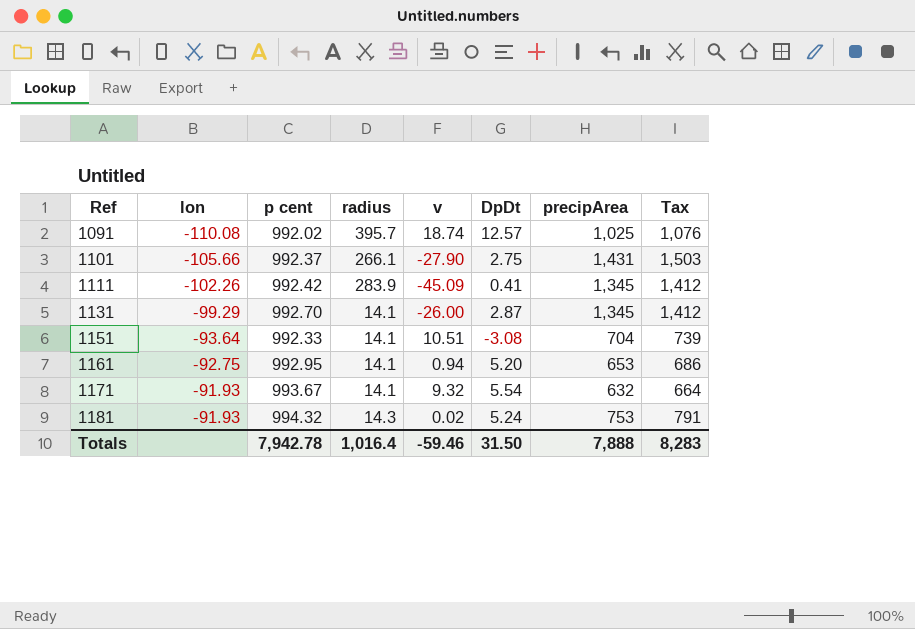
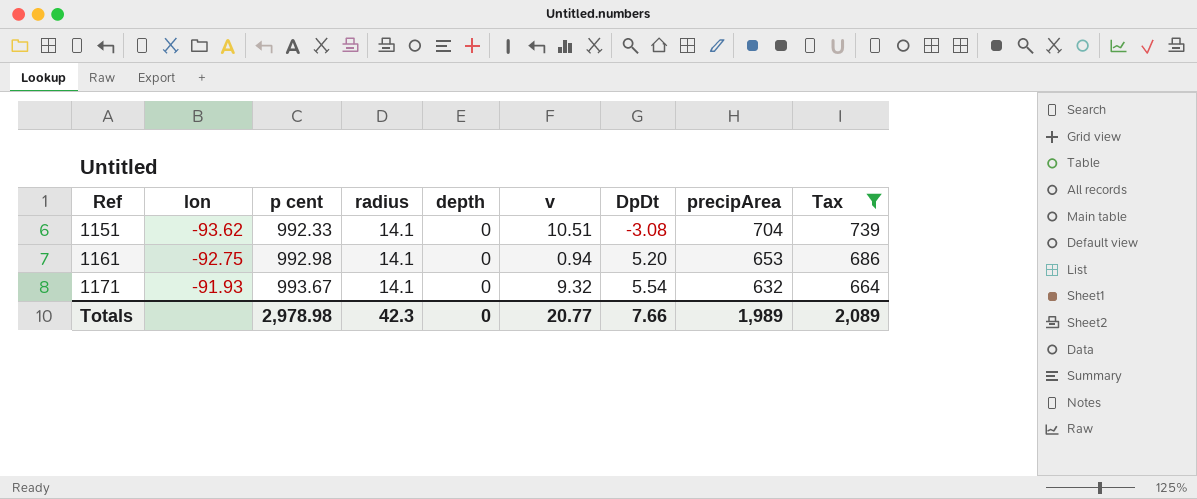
filter: none -> Tax <= 739
column depth | position: none -> 5
1151 | lon: -93.64 -> -93.62
1161 | p cent: 992.95 -> 992.98
Totals | p cent: 7,942.78 -> 2,978.98
Totals | radius: 1,016.4 -> 42.3
Totals | v: -59.46 -> 20.77
Totals | DpDt: 31.50 -> 7.66
Totals | precipArea: 7,888 -> 1,989
Totals | Tax: 8,283 -> 2,089

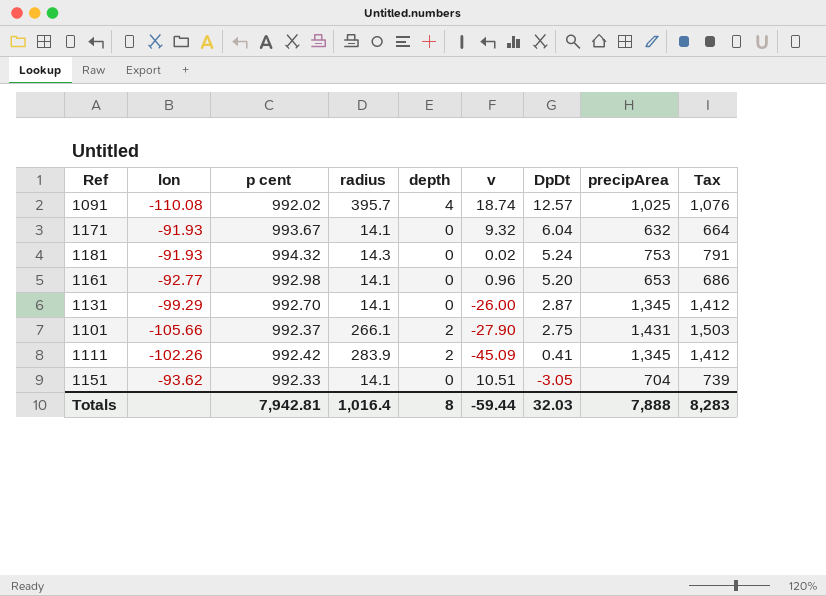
filter: Tax <= 739 -> none
row order: Ref ascending -> DpDt descending
1171 | DpDt: 5.54 -> 6.04
1161 | lon: -92.75 -> -92.77
1161 | v: 0.94 -> 0.96
1151 | DpDt: -3.08 -> -3.05
Totals | p cent: 2,978.98 -> 7,942.81
Totals | radius: 42.3 -> 1,016.4
Totals | depth: 0 -> 8
Totals | v: 20.77 -> -59.44
Totals | DpDt: 7.66 -> 32.03
Totals | precipArea: 1,989 -> 7,888
Totals | Tax: 2,089 -> 8,283

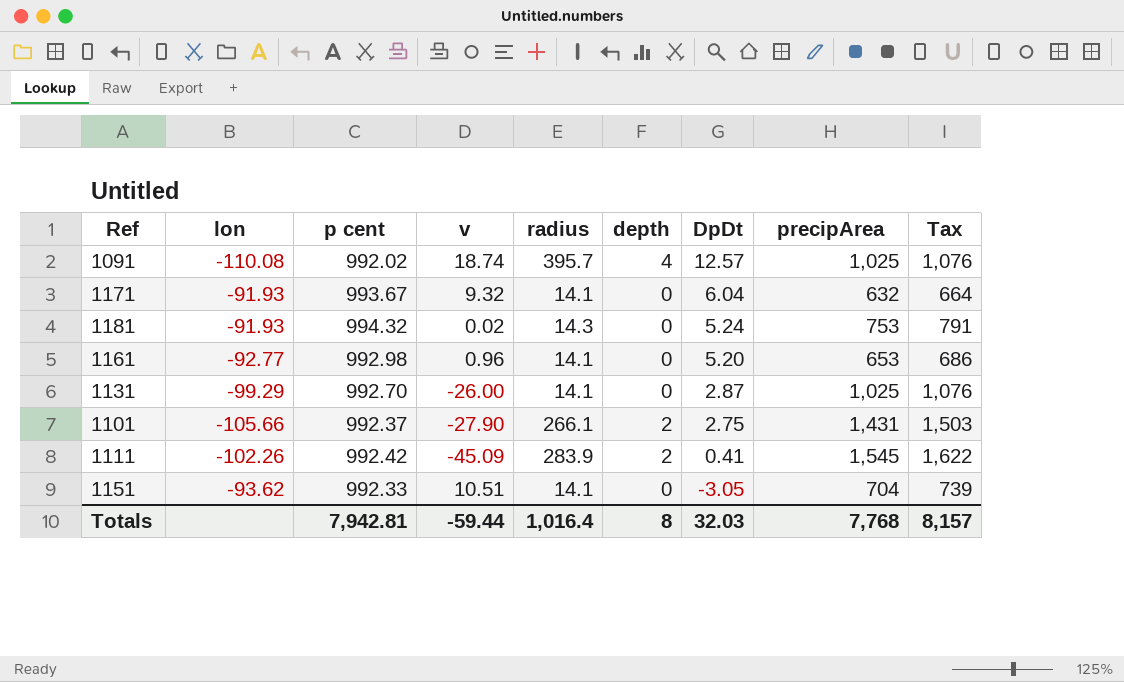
column v | position: 6 -> 4
1131 | precipArea: 1,345 -> 1,025
1131 | Tax: 1,412 -> 1,076
1111 | precipArea: 1,345 -> 1,545
1111 | Tax: 1,412 -> 1,622
Totals | precipArea: 7,888 -> 7,768
Totals | Tax: 8,283 -> 8,157

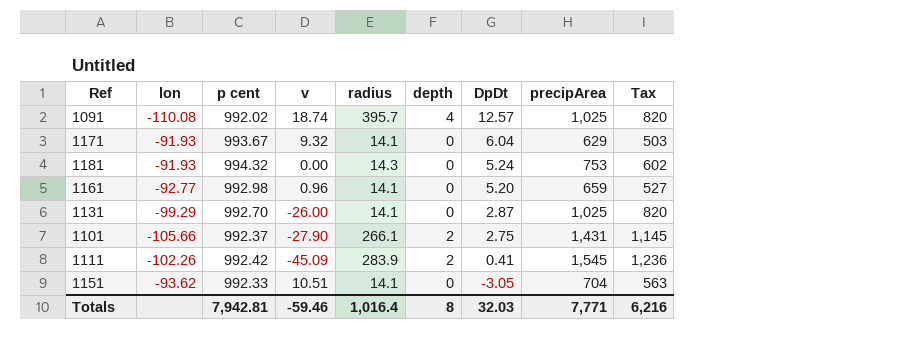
column Tax | formula: [precipArea] * 1.05 -> [precipArea] * 0.8
1171 | precipArea: 632 -> 629
1181 | v: 0.02 -> 0.00
1161 | precipArea: 653 -> 659
Totals | v: -59.44 -> -59.46
Totals | precipArea: 7,768 -> 7,771
Totals | Tax: 8,157 -> 6,216

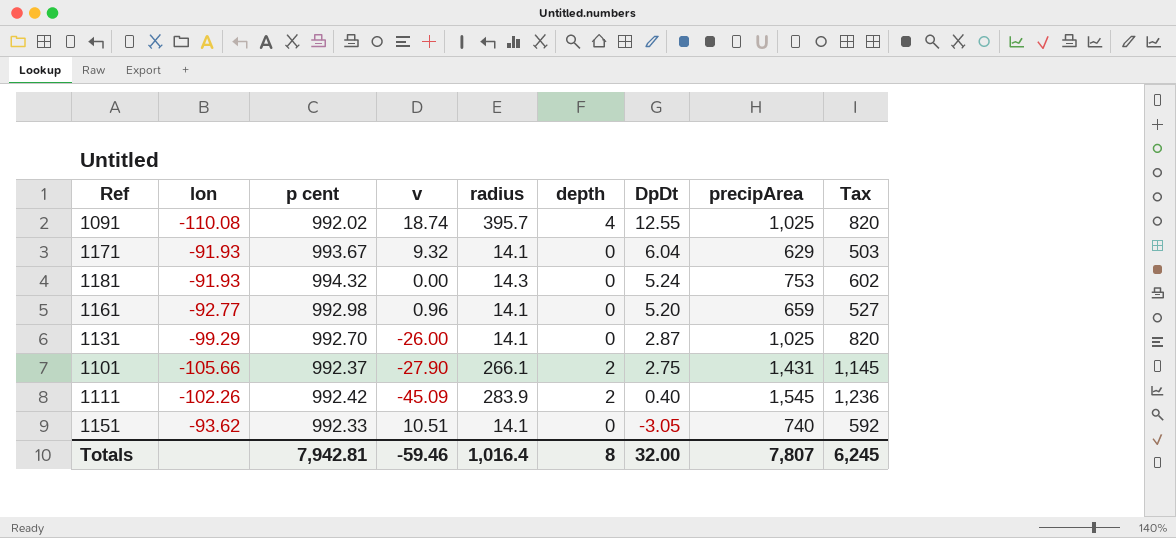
1091 | DpDt: 12.57 -> 12.55
1111 | DpDt: 0.41 -> 0.40
1151 | precipArea: 704 -> 740
1151 | Tax: 563 -> 592
Totals | DpDt: 32.03 -> 32.00
Totals | precipArea: 7,771 -> 7,807
Totals | Tax: 6,216 -> 6,245

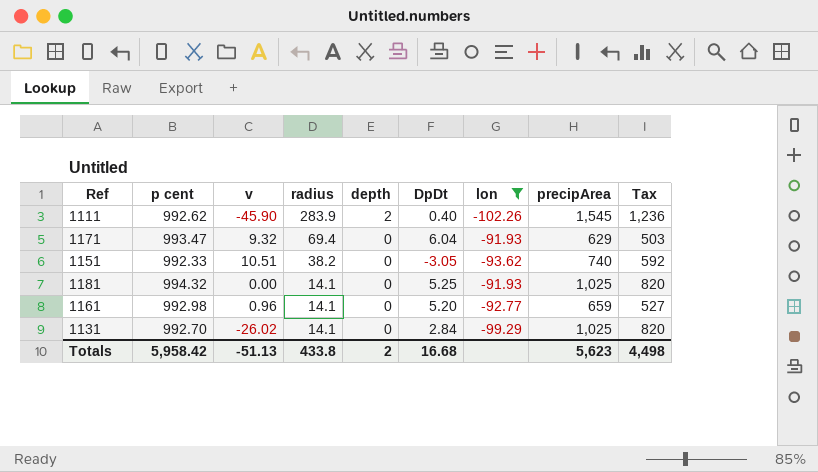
filter: none -> lon >= -102.26
row order: DpDt descending -> radius descending
column lon | position: 2 -> 7
1111 | p cent: 992.42 -> 992.62
1111 | v: -45.09 -> -45.90
1171 | p cent: 993.67 -> 993.47
1171 | radius: 14.1 -> 69.4
1151 | radius: 14.1 -> 38.2
1181 | radius: 14.3 -> 14.1
1181 | DpDt: 5.24 -> 5.25
1181 | precipArea: 753 -> 1,025
1181 | Tax: 602 -> 820
1131 | v: -26.00 -> -26.02
1131 | DpDt: 2.87 -> 2.84
Totals | p cent: 7,942.81 -> 5,958.42
Totals | v: -59.46 -> -51.13
Totals | radius: 1,016.4 -> 433.8
Totals | depth: 8 -> 2
Totals | DpDt: 32.00 -> 16.68
Totals | precipArea: 7,807 -> 5,623
Totals | Tax: 6,245 -> 4,498

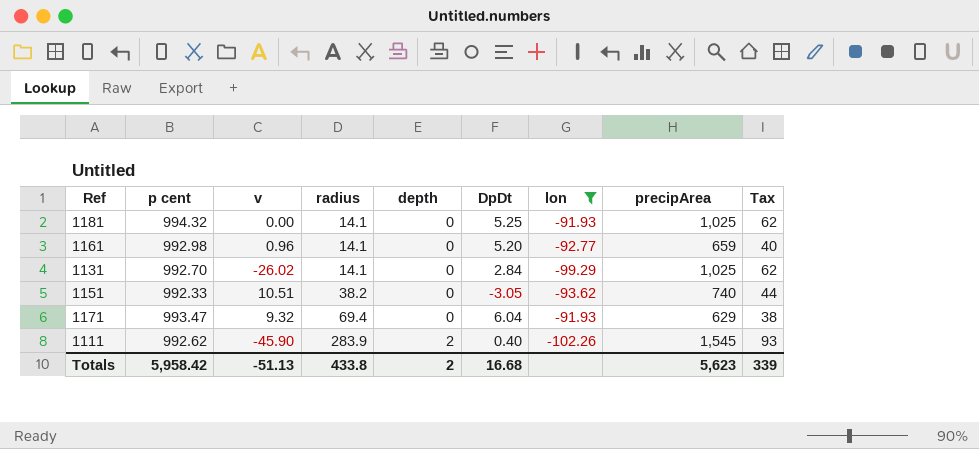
row order: radius descending -> radius ascending
column Tax | formula: [precipArea] * 0.8 -> [precipArea] * 0.06
Totals | Tax: 4,498 -> 339

